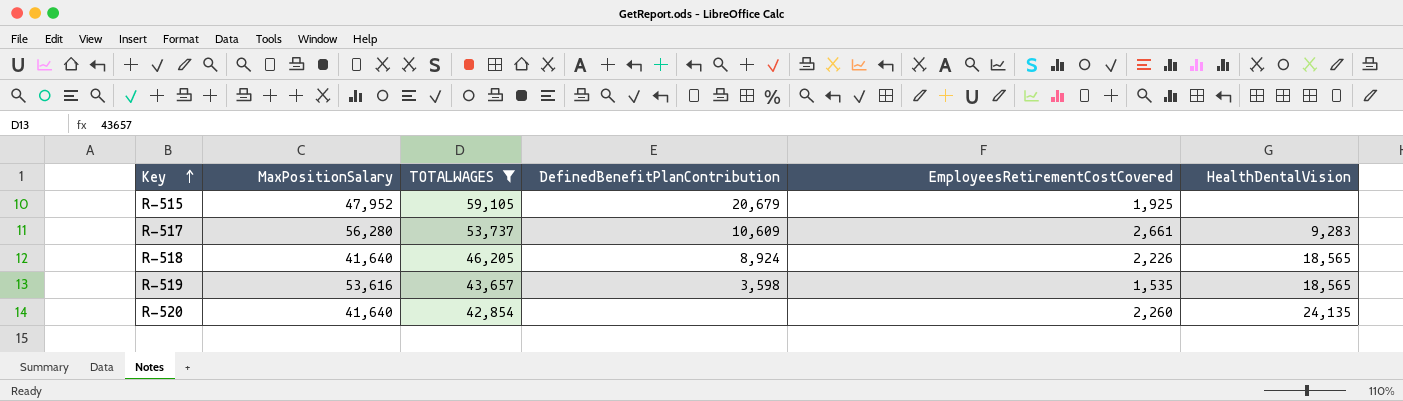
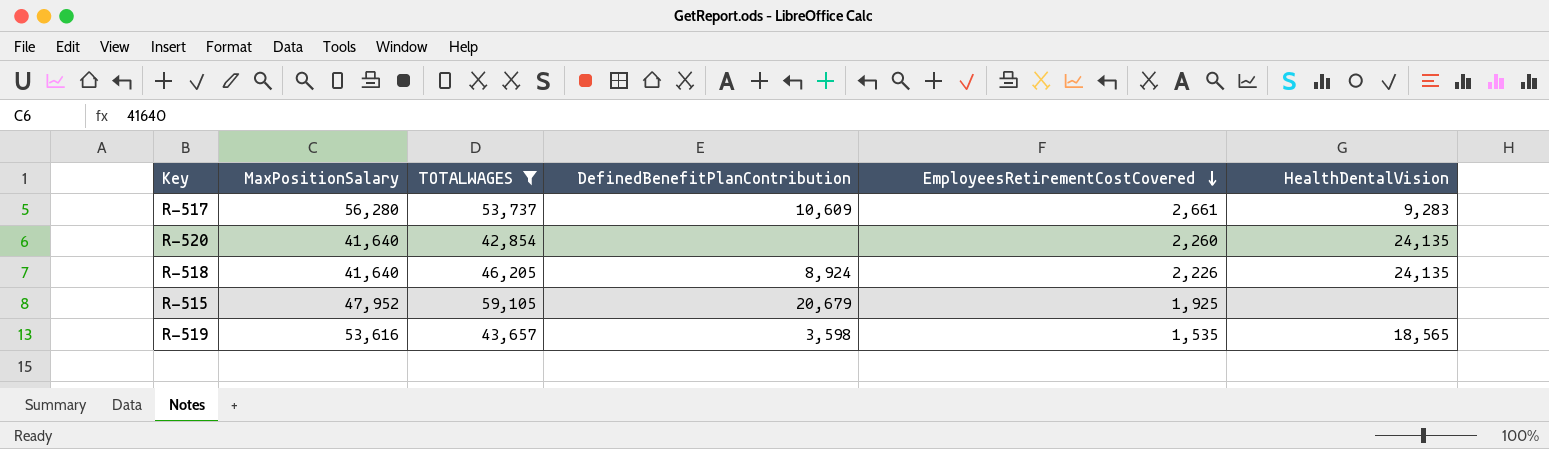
row order: Key ascending -> EmployeesRetirementCostCovered descending
R-518 | HealthDentalVision: 18,565 -> 24,135

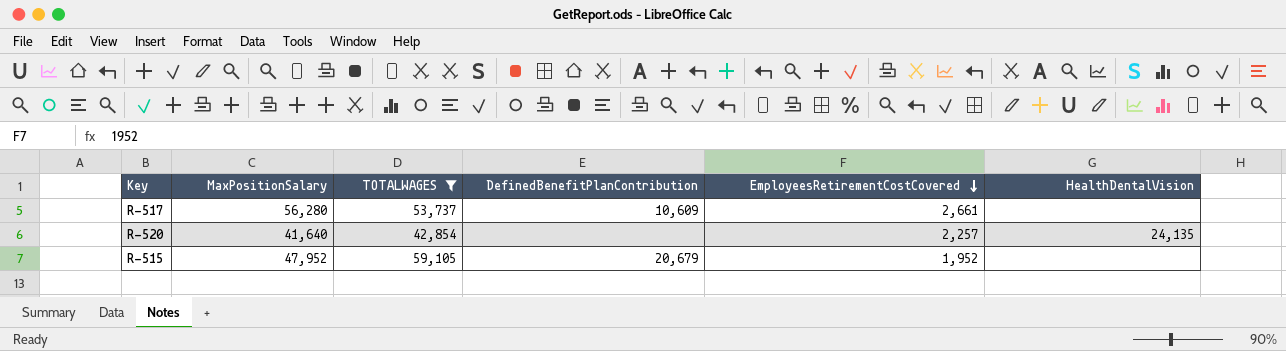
row R-518: 41,640 | 46,205 | 8,924 | 2,226 | 24,135 -> none
row R-519: 53,616 | 43,657 | 3,598 | 1,535 | 18,565 -> none
R-517 | HealthDentalVision: 9,283 -> none
R-520 | EmployeesRetirementCostCovered: 2,260 -> 2,257
R-515 | EmployeesRetirementCostCovered: 1,925 -> 1,952

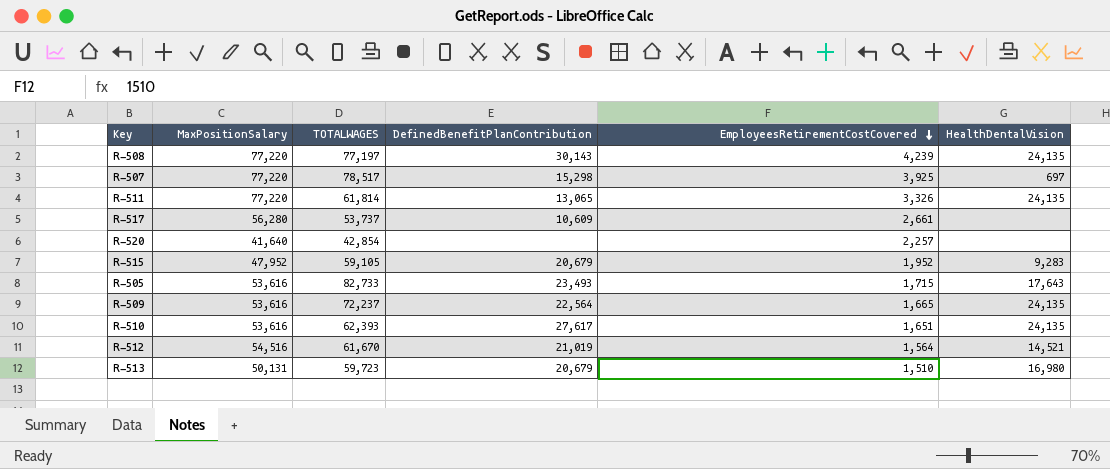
filter: TOTALWAGES <= 59,105 -> none
R-520 | HealthDentalVision: 24,135 -> none
R-515 | HealthDentalVision: none -> 9,283

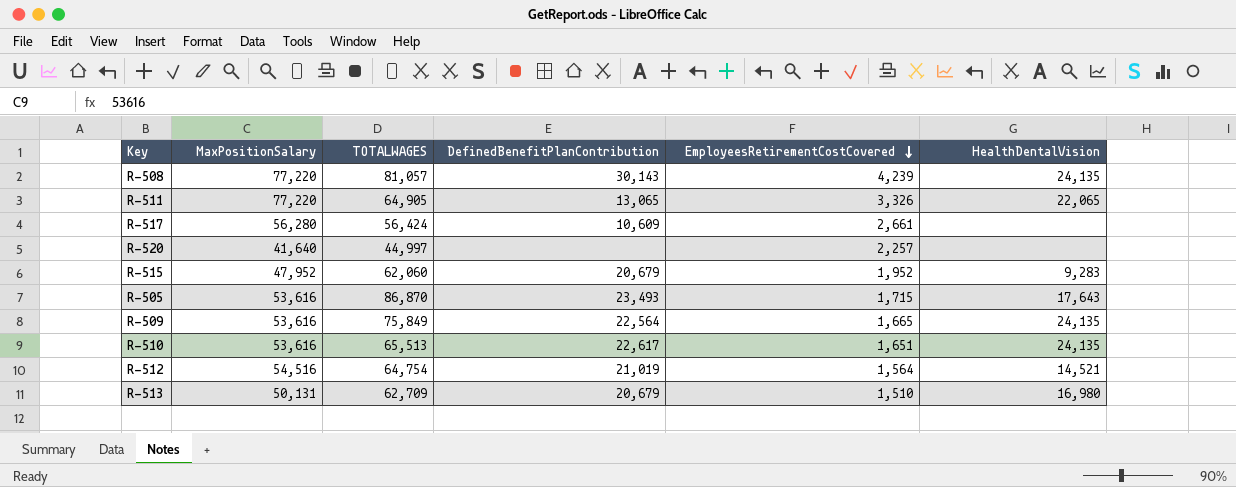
row R-507: 77,220 | 78,517 | 15,298 | 3,925 | 697 -> none
R-508 | TOTALWAGES: 77,197 -> 81,057
R-511 | TOTALWAGES: 61,814 -> 64,905
R-511 | HealthDentalVision: 24,135 -> 22,065
R-517 | TOTALWAGES: 53,737 -> 56,424
R-520 | TOTALWAGES: 42,854 -> 44,997
R-515 | TOTALWAGES: 59,105 -> 62,060
R-505 | TOTALWAGES: 82,733 -> 86,870
R-509 | TOTALWAGES: 72,237 -> 75,849
R-510 | TOTALWAGES: 62,393 -> 65,513
R-510 | DefinedBenefitPlanContribution: 27,617 -> 22,617
R-512 | TOTALWAGES: 61,670 -> 64,754
R-513 | TOTALWAGES: 59,723 -> 62,709

